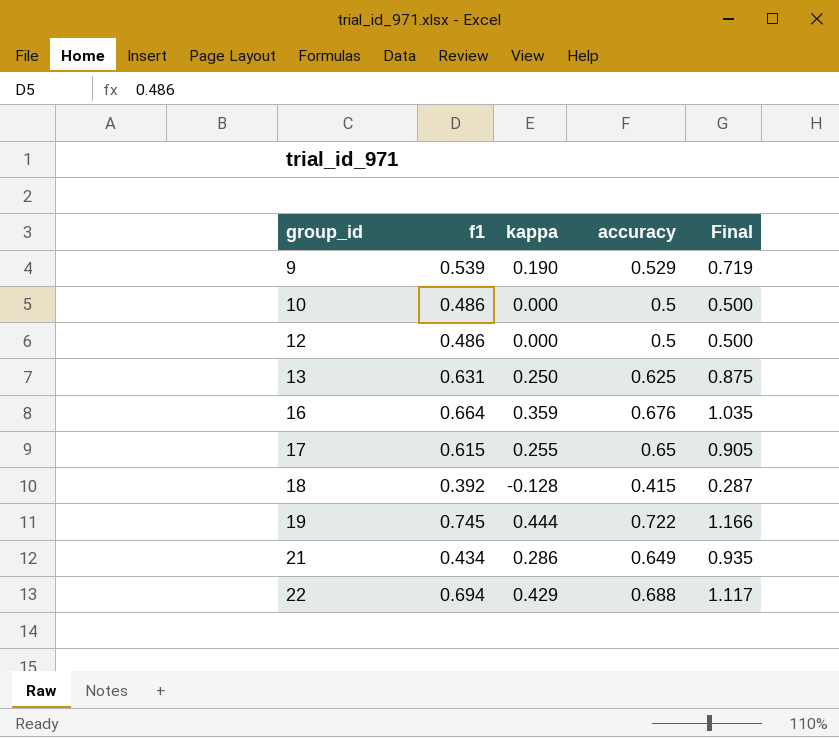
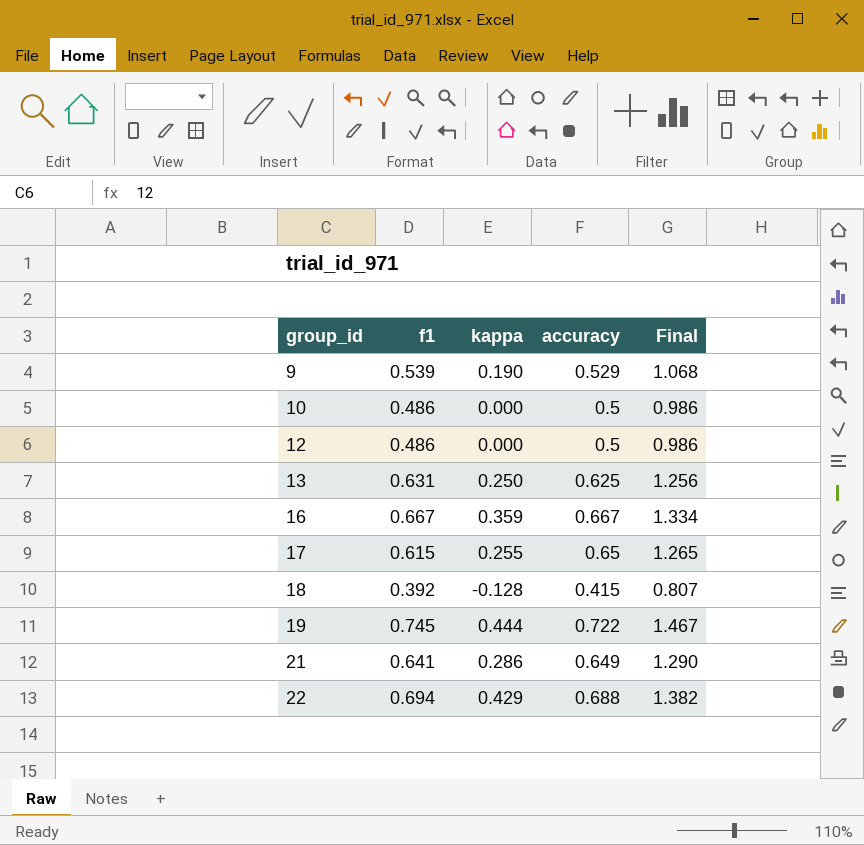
column Final | formula: [kappa] + [accuracy] -> [f1] + [accuracy]
16 | f1: 0.664 -> 0.667
16 | accuracy: 0.676 -> 0.667
21 | f1: 0.434 -> 0.641

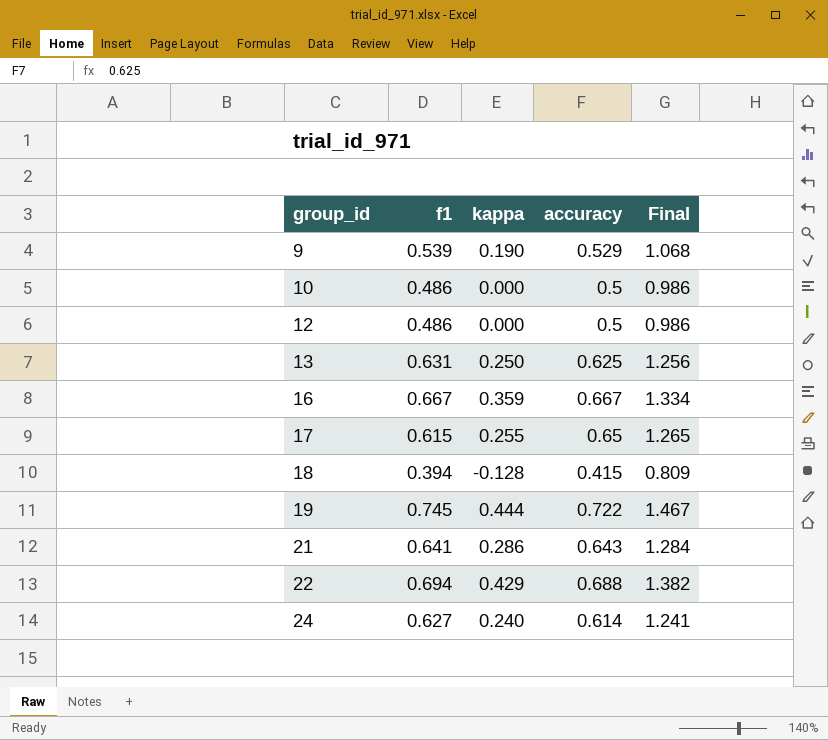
18 | f1: 0.392 -> 0.394
18 | Final: 0.807 -> 0.809
21 | accuracy: 0.649 -> 0.643
21 | Final: 1.290 -> 1.284
row 24: none -> 0.627 | 0.240 | 0.614 | 1.241

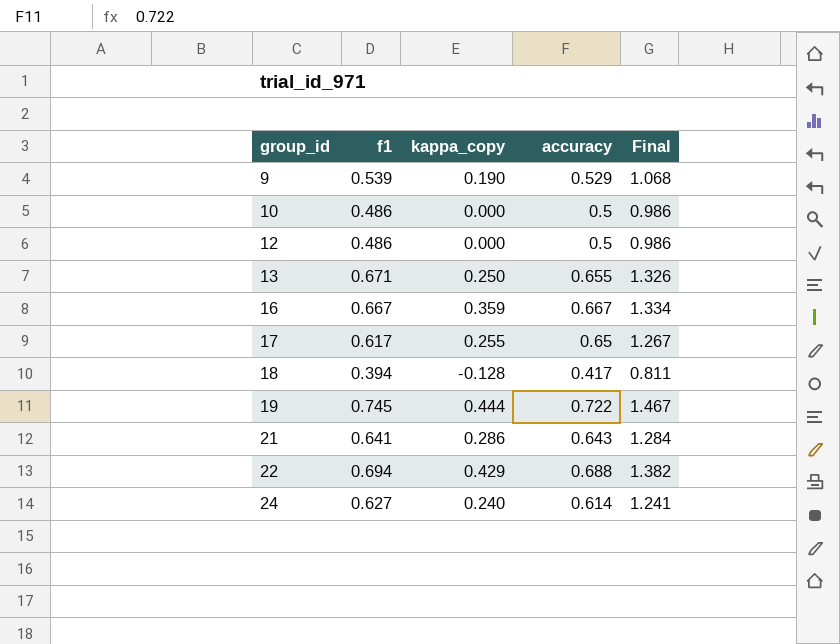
column name: kappa -> kappa_copy
13 | f1: 0.631 -> 0.671
13 | accuracy: 0.625 -> 0.655
13 | Final: 1.256 -> 1.326
17 | f1: 0.615 -> 0.617
17 | Final: 1.265 -> 1.267
18 | accuracy: 0.415 -> 0.417
18 | Final: 0.809 -> 0.811

